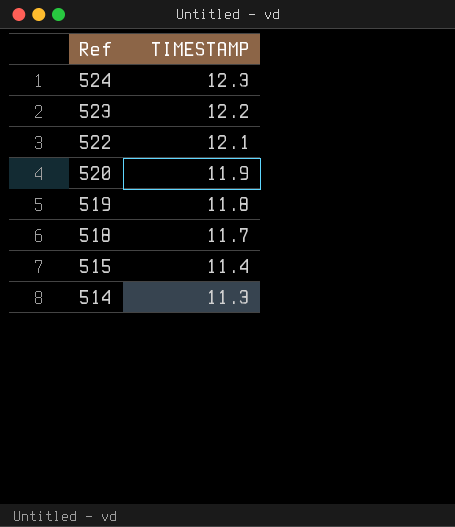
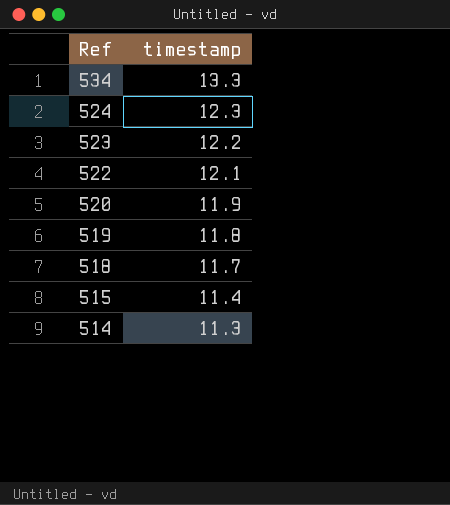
column name: TIMESTAMP -> timestamp
row 534: none -> 13.3

